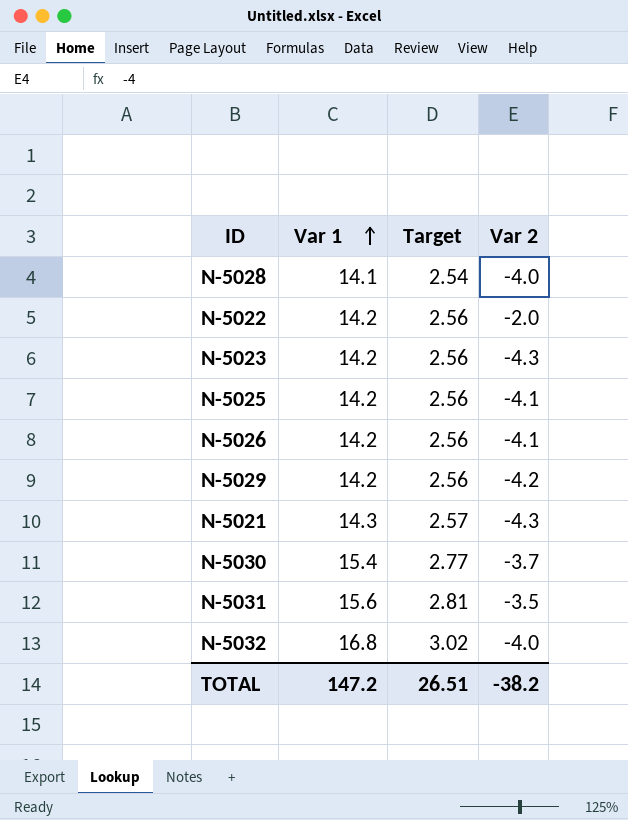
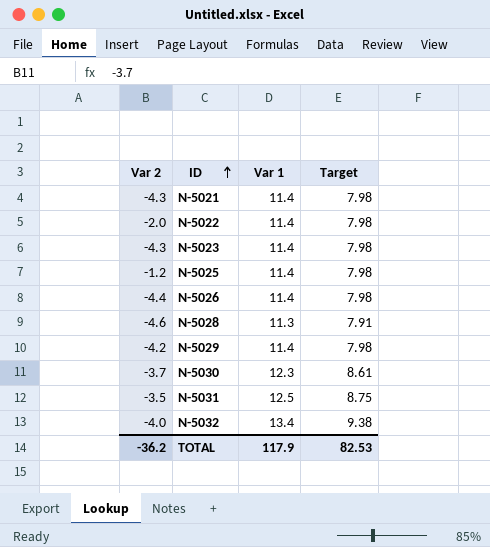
row order: Var 1 ascending -> ID ascending
column Var 2 | position: 4 -> 1
column Target | formula: [Var 1] * 0.18 -> [Var 1] * 0.7
N-5021 | Var 1: 14.3 -> 11.4
N-5022 | Var 1: 14.2 -> 11.4
N-5023 | Var 1: 14.2 -> 11.4
N-5025 | Var 2: -4.1 -> -1.2
N-5025 | Var 1: 14.2 -> 11.4
N-5026 | Var 2: -4.1 -> -4.4
N-5026 | Var 1: 14.2 -> 11.4
N-5028 | Var 2: -4.0 -> -4.6
N-5028 | Var 1: 14.1 -> 11.3
N-5029 | Var 1: 14.2 -> 11.4
N-5030 | Var 1: 15.4 -> 12.3
N-5031 | Var 1: 15.6 -> 12.5
N-5032 | Var 1: 16.8 -> 13.4
TOTAL | Var 2: -38.2 -> -36.2
TOTAL | Var 1: 147.2 -> 117.9
TOTAL | Target: 26.51 -> 82.53

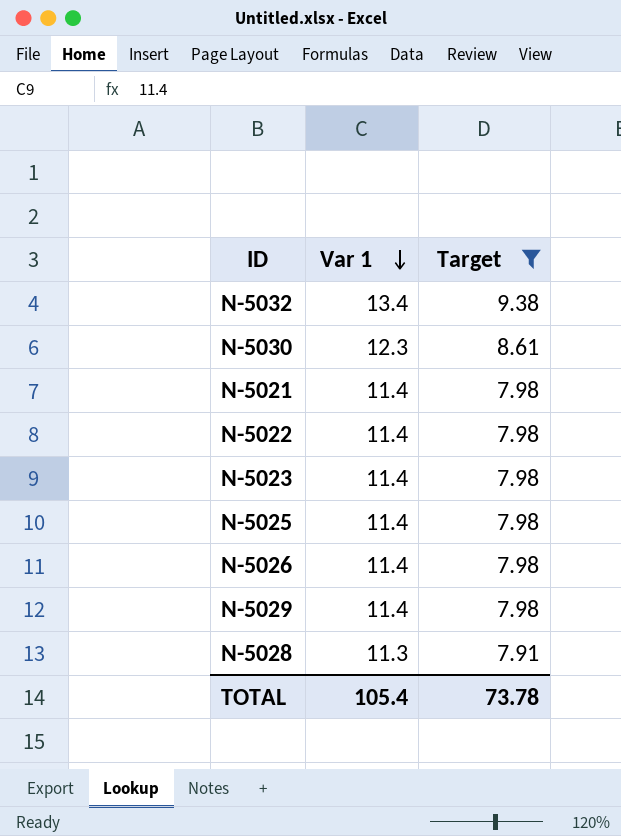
filter: none -> Target != 8.75
row order: ID ascending -> Var 1 descending
column Var 2 | position: 1 -> none
TOTAL | Var 1: 117.9 -> 105.4
TOTAL | Target: 82.53 -> 73.78

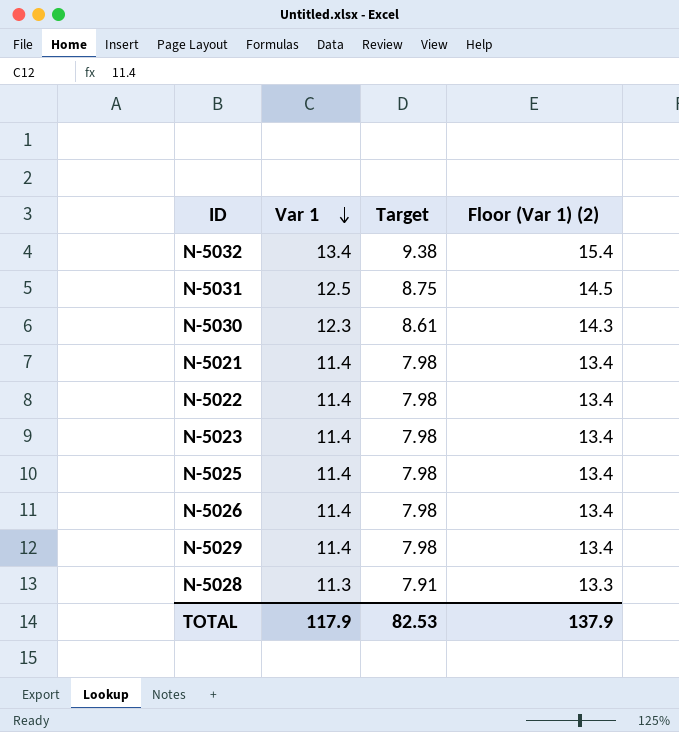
filter: Target != 8.75 -> none
column Floor (Var 1) (2) | formula: none -> [Var 1] + 2
TOTAL | Var 1: 105.4 -> 117.9
TOTAL | Target: 73.78 -> 82.53

